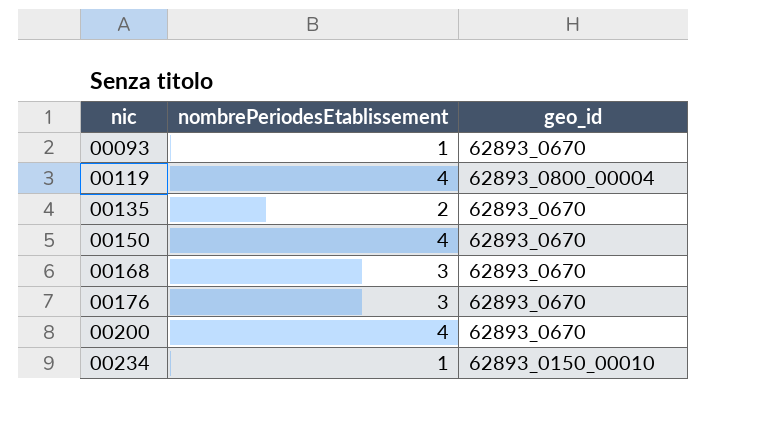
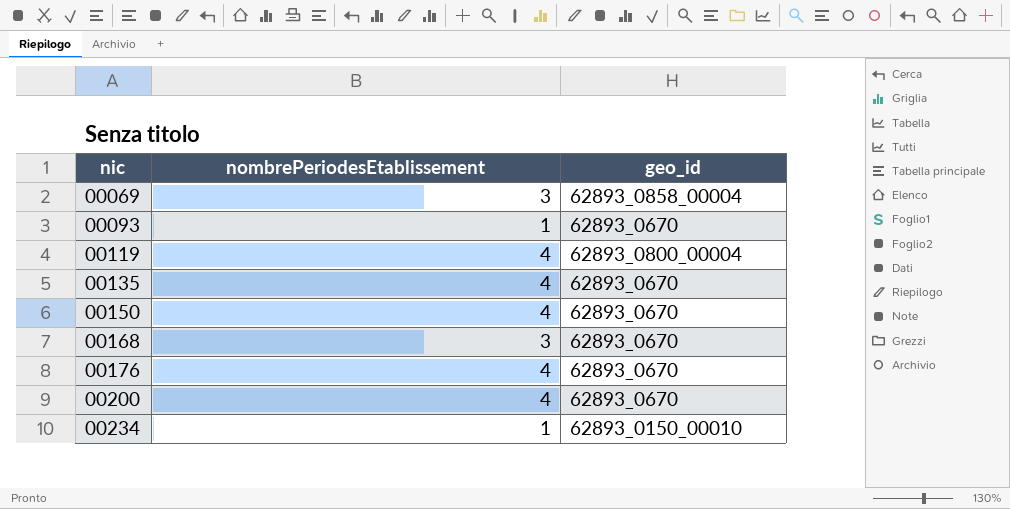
row 00069: none -> 3 | 62893_0858_00004
00135 | nombrePeriodesEtablissement: 2 -> 4
00176 | nombrePeriodesEtablissement: 3 -> 4

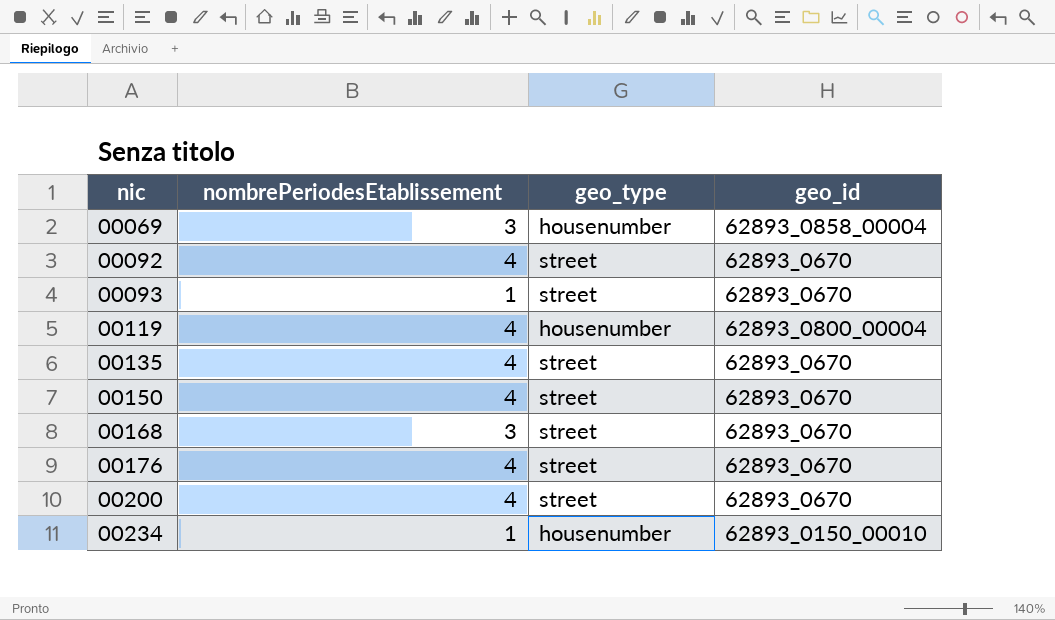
column geo_type | position: none -> 3
row 00092: none -> 4 | street | 62893_0670

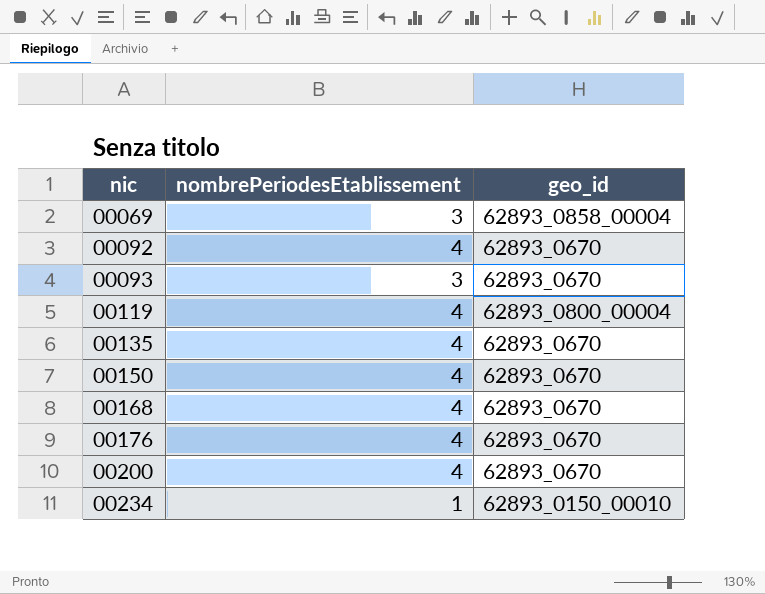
column geo_type | position: 3 -> none
00093 | nombrePeriodesEtablissement: 1 -> 3
00168 | nombrePeriodesEtablissement: 3 -> 4

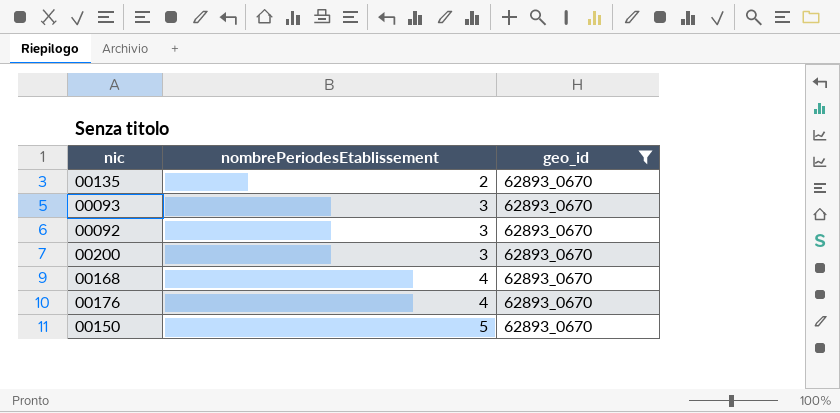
filter: none -> geo_id = 62893_0670
row order: nic ascending -> nombrePeriodesEtablissement ascending
00135 | nombrePeriodesEtablissement: 4 -> 2
00092 | nombrePeriodesEtablissement: 4 -> 3
00200 | nombrePeriodesEtablissement: 4 -> 3
00150 | nombrePeriodesEtablissement: 4 -> 5

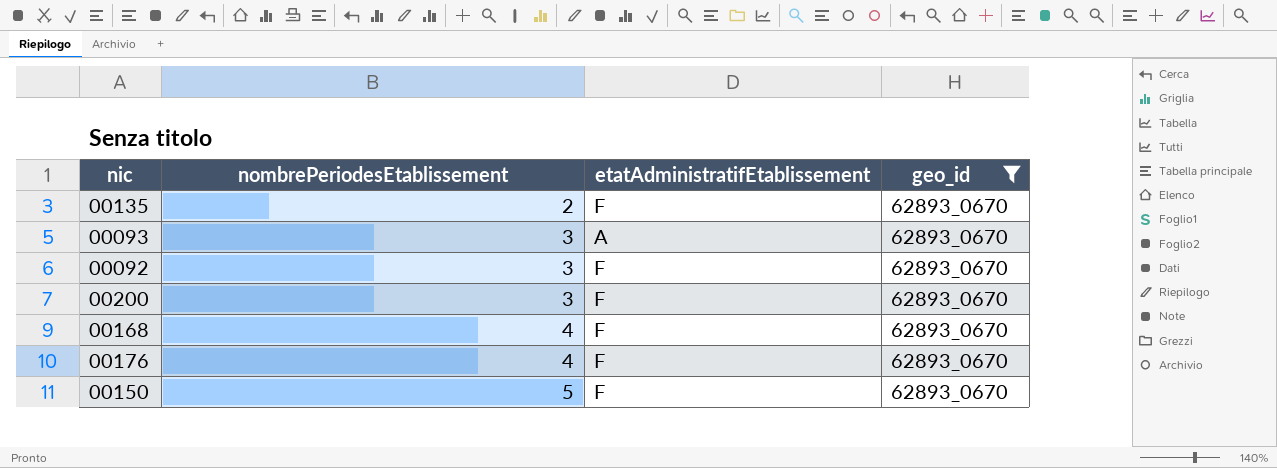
column etatAdministratifEtablissement | position: none -> 3

